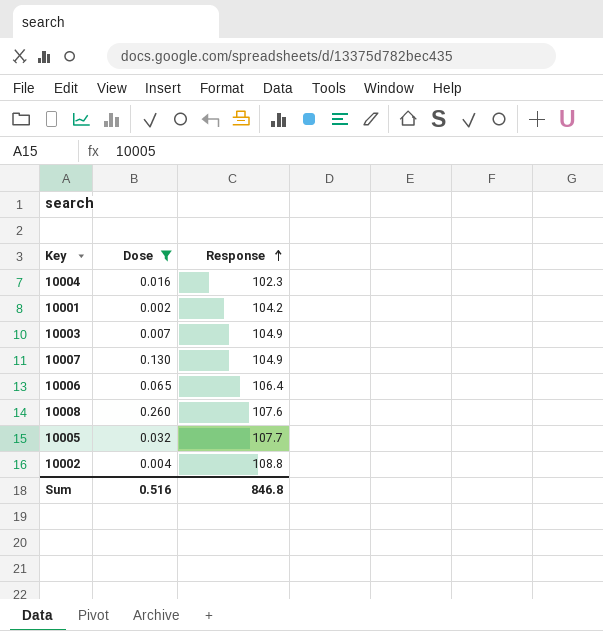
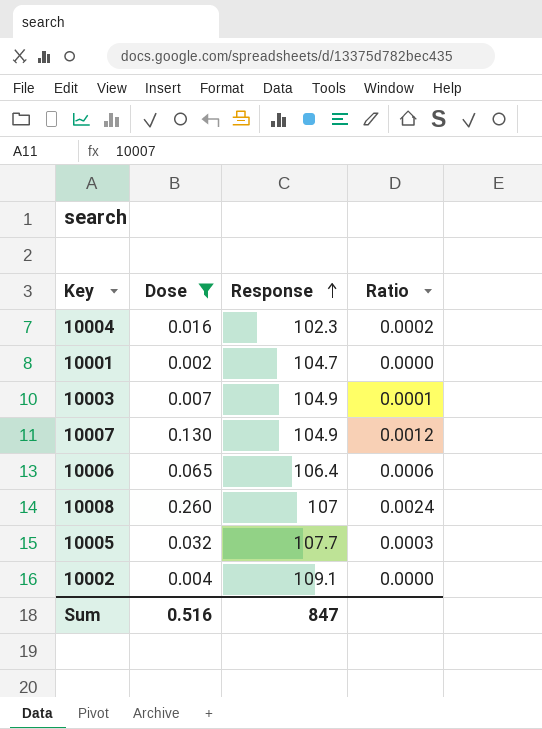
column Ratio | formula: none -> [Dose] / [Response]
10001 | Response: 104.2 -> 104.7
10008 | Response: 107.6 -> 107
10002 | Response: 108.8 -> 109.1
Sum | Response: 846.8 -> 847

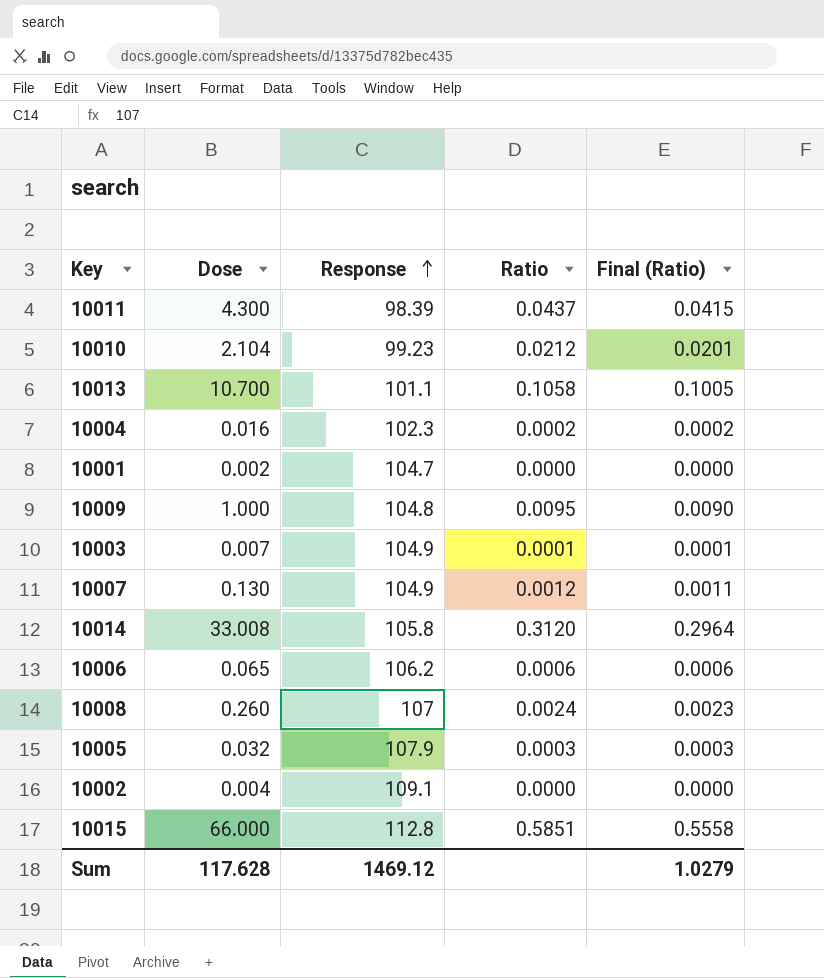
filter: Dose <= 0.260 -> none
column Final (Ratio) | formula: none -> [Ratio] * 0.95
10006 | Response: 106.4 -> 106.2
10005 | Response: 107.7 -> 107.9
Sum | Dose: 0.516 -> 117.628
Sum | Response: 847 -> 1469.12

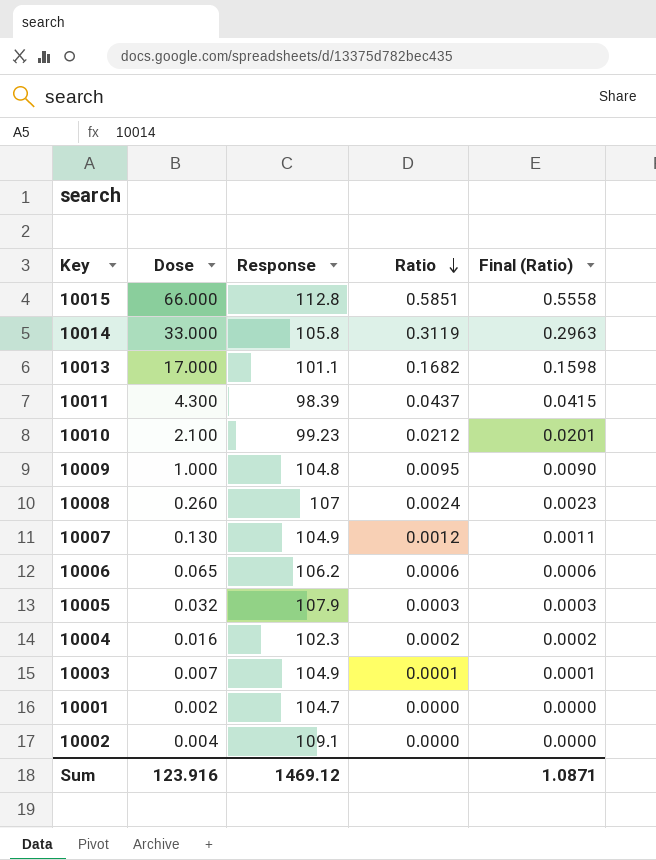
row order: Response ascending -> Ratio descending
10014 | Dose: 33.008 -> 33.000
10014 | Ratio: 0.3120 -> 0.3119
10014 | Final (Ratio): 0.2964 -> 0.2963
10013 | Dose: 10.700 -> 17.000
10013 | Ratio: 0.1058 -> 0.1682
10013 | Final (Ratio): 0.1005 -> 0.1598
10010 | Dose: 2.104 -> 2.100
Sum | Dose: 117.628 -> 123.916
Sum | Final (Ratio): 1.0279 -> 1.0871

